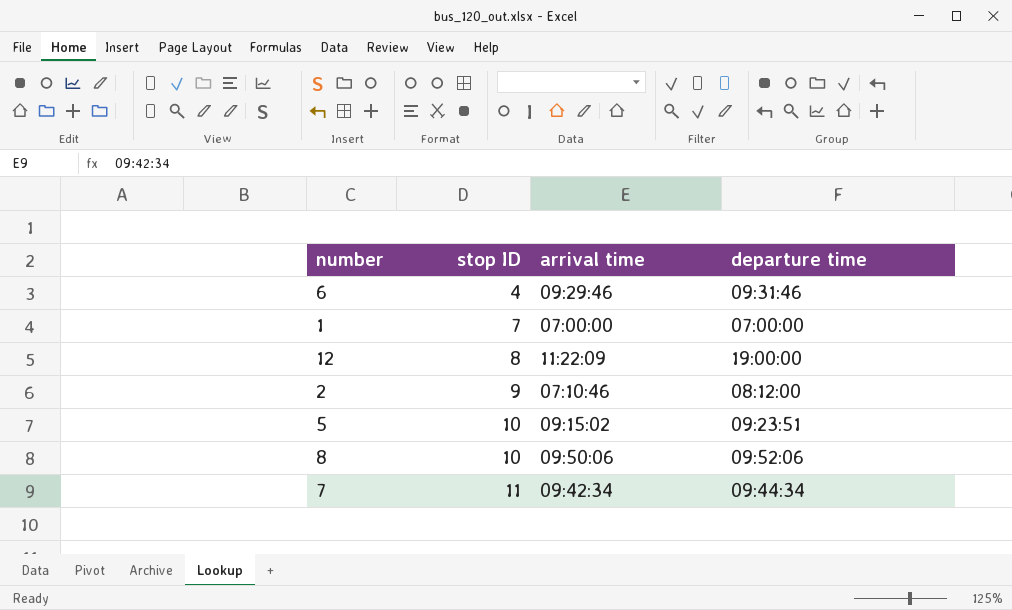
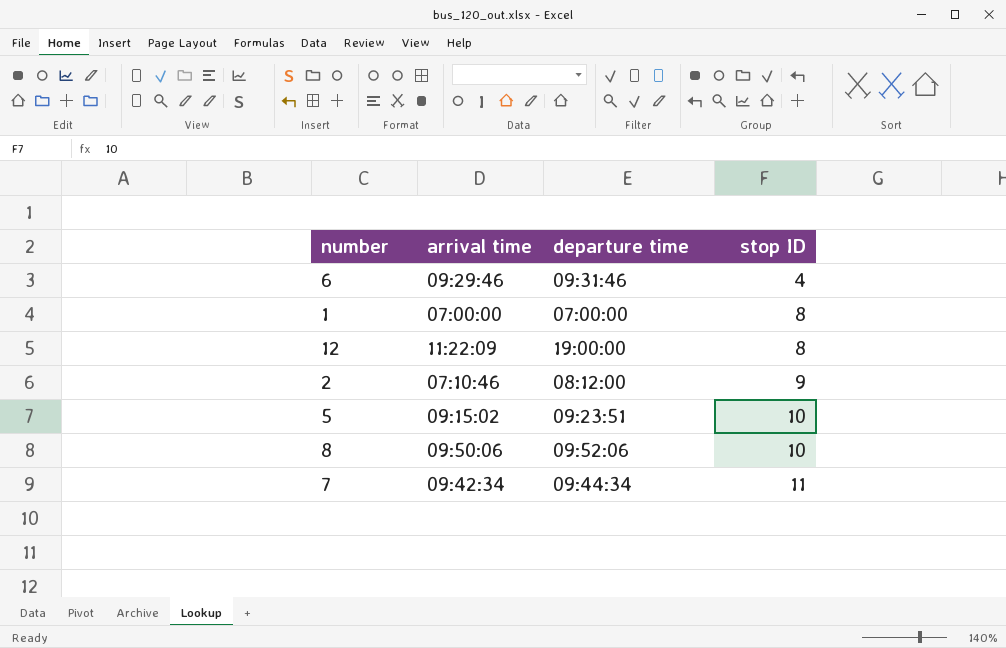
column stop ID | position: 2 -> 4
1 | stop ID: 7 -> 8

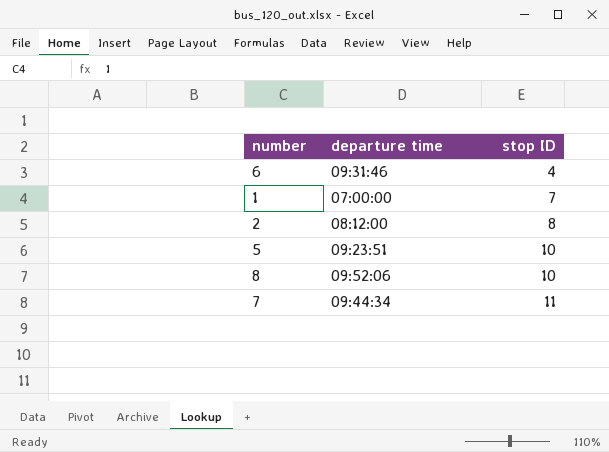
column arrival time | position: 2 -> none
row 12: 11:22:09 | 19:00:00 | 8 -> none
1 | stop ID: 8 -> 7
2 | stop ID: 9 -> 8

